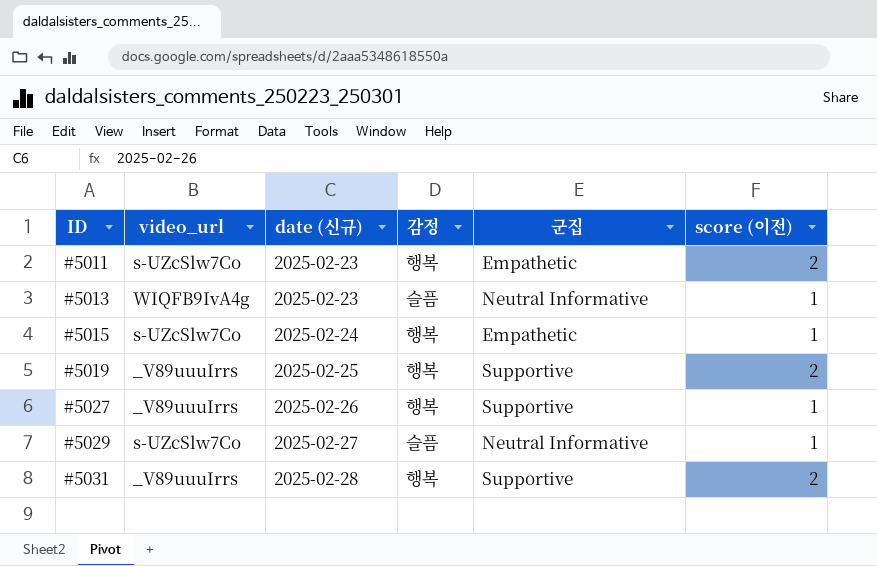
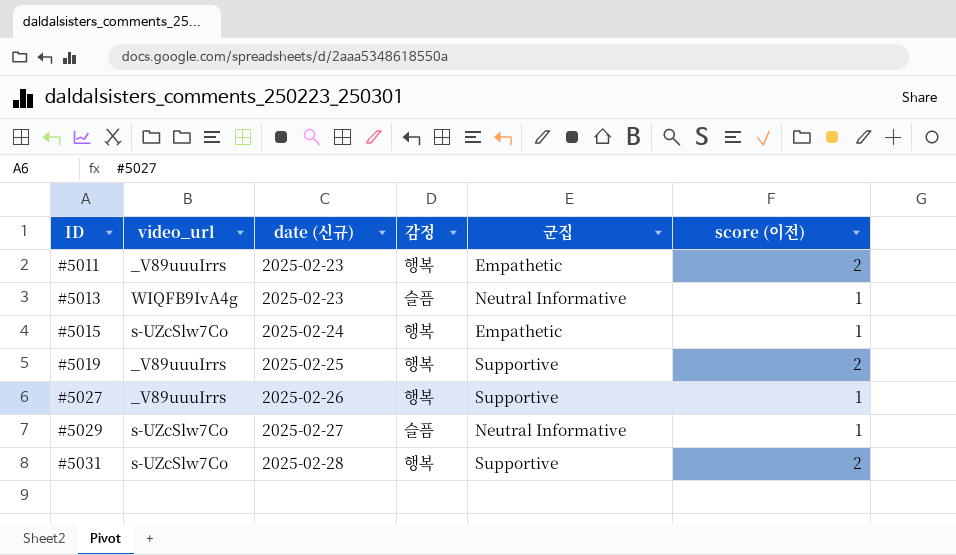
#5011 | video_url: s-UZcSlw7Co -> _V89uuuIrrs
#5031 | video_url: _V89uuuIrrs -> s-UZcSlw7Co

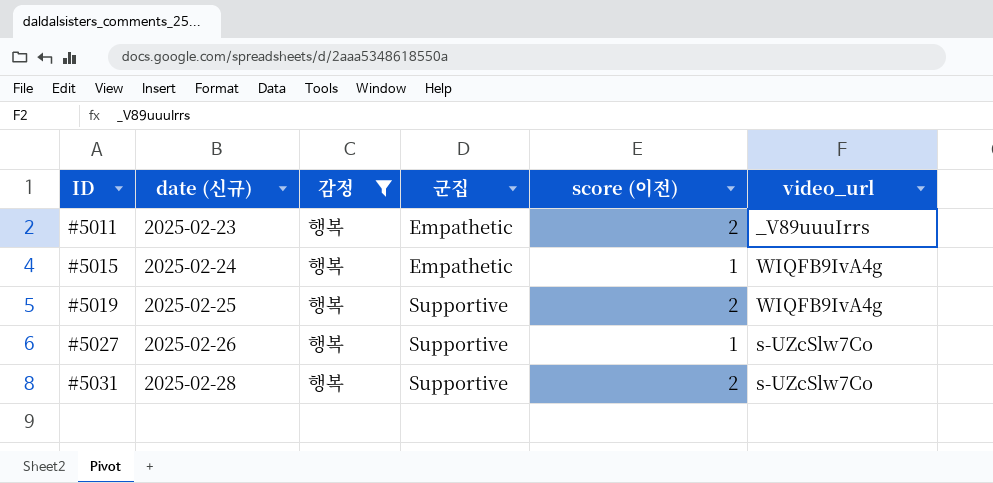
filter: none -> 감정 = 행복
column video_url | position: 2 -> 6
#5015 | video_url: s-UZcSlw7Co -> WIQFB9IvA4g
#5019 | video_url: _V89uuuIrrs -> WIQFB9IvA4g
#5027 | video_url: _V89uuuIrrs -> s-UZcSlw7Co

